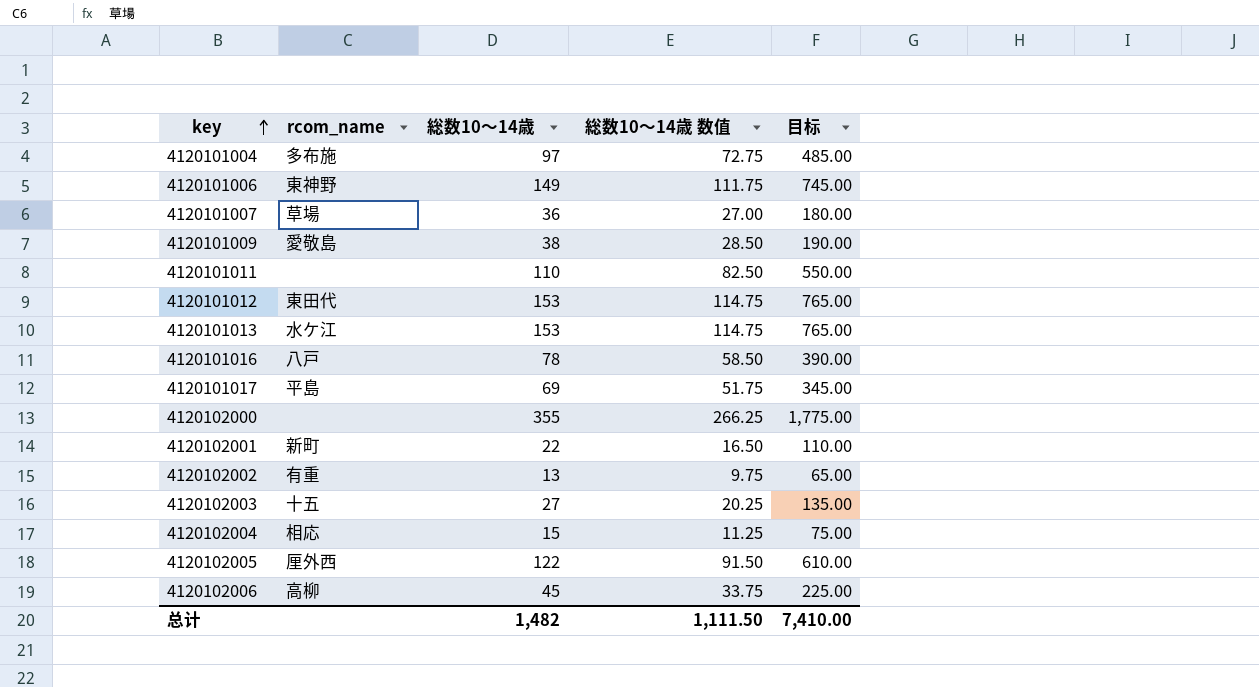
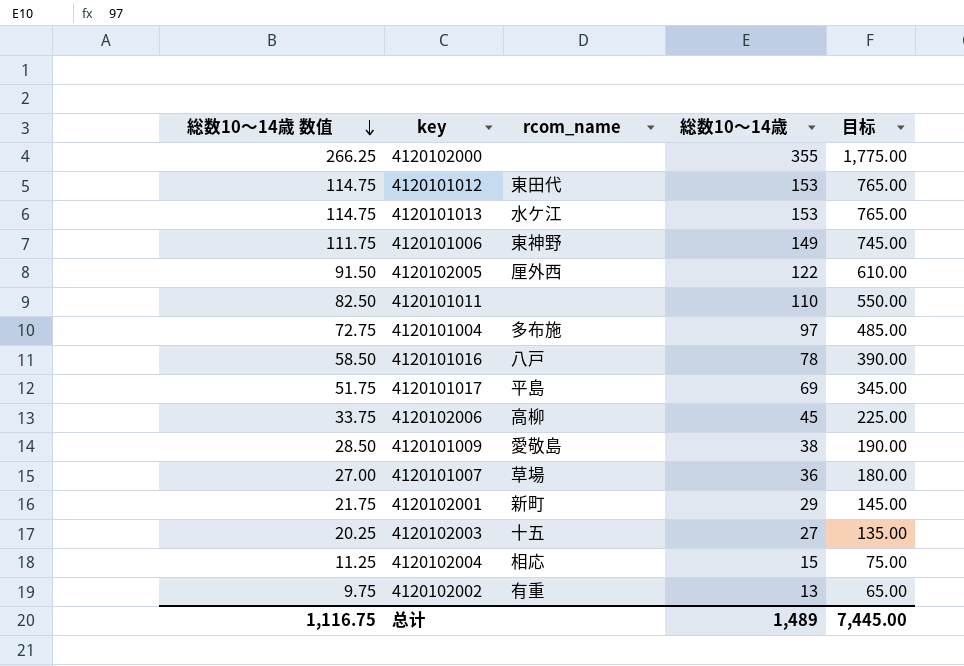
row order: key ascending -> 総数10～14歳 数值 descending
column 総数10～14歳 数值 | position: 4 -> 1
4120102001 | 総数10～14歳 数值: 16.50 -> 21.75
4120102001 | 総数10～14歳: 22 -> 29
4120102001 | 目标: 110.00 -> 145.00
总计 | 総数10～14歳 数值: 1,111.50 -> 1,116.75
总计 | 総数10～14歳: 1,482 -> 1,489
总计 | 目标: 7,410.00 -> 7,445.00

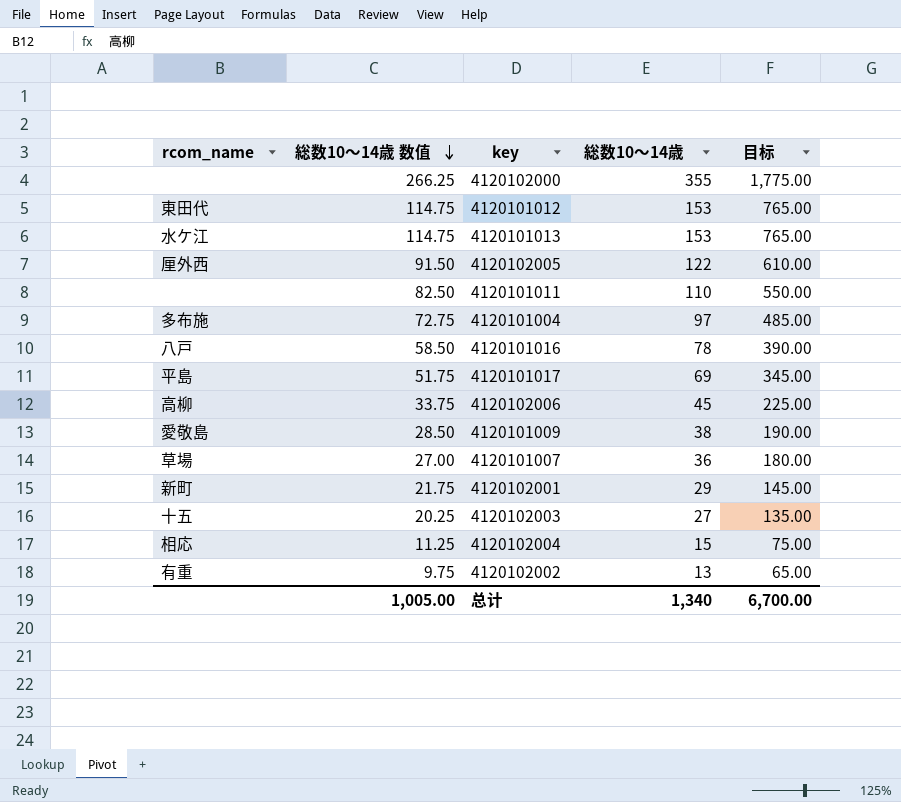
column rcom_name | position: 3 -> 1
row 4120101006: 111.75 | 東神野 | 149 | 745.00 -> none
总计 | 総数10～14歳 数值: 1,116.75 -> 1,005.00
总计 | 総数10～14歳: 1,489 -> 1,340
总计 | 目标: 7,445.00 -> 6,700.00

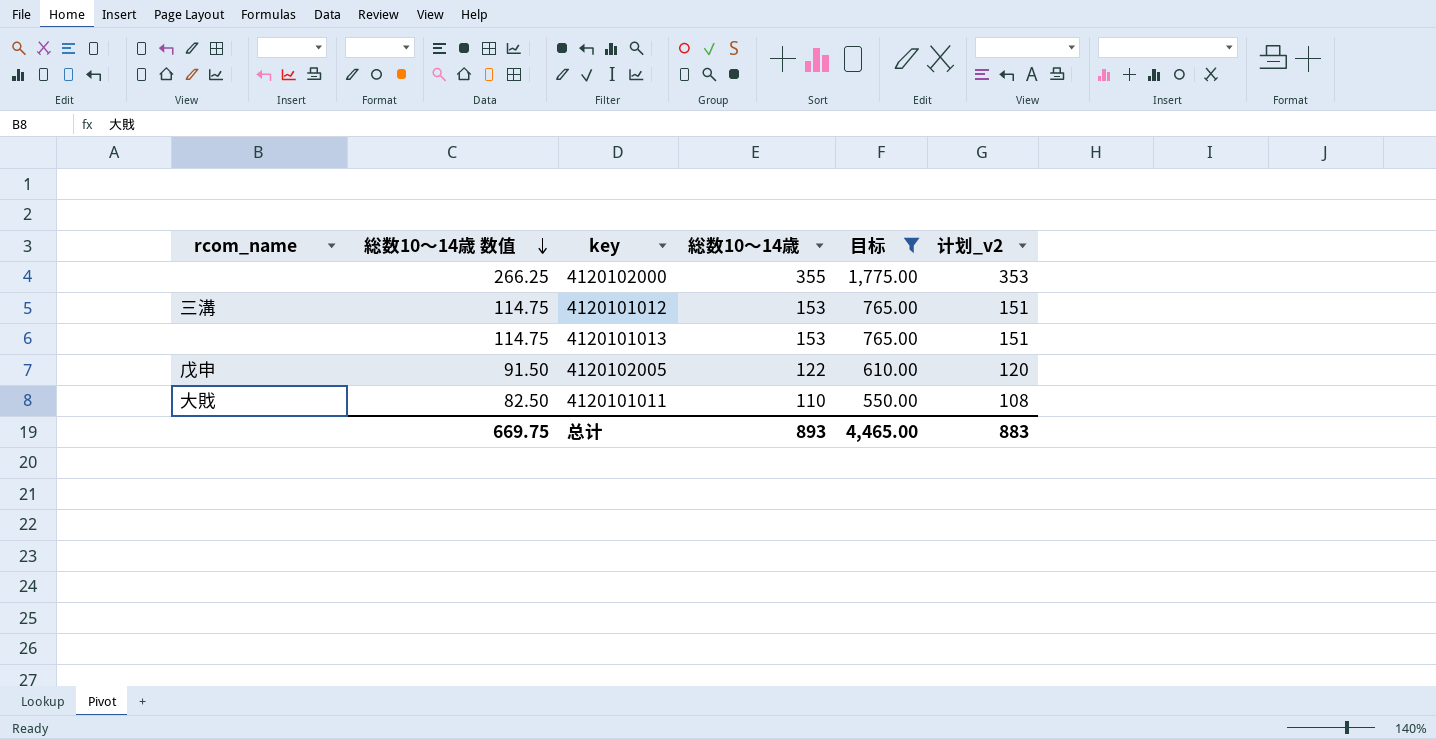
filter: none -> 目标 >= 550.00
column 计划_v2 | formula: none -> [総数10～14歳] - 2
4120101012 | rcom_name: 東田代 -> 三溝
4120101013 | rcom_name: 水ケ江 -> none
4120102005 | rcom_name: 厘外西 -> 戊申
4120101011 | rcom_name: none -> 大戝
总计 | 総数10～14歳 数值: 1,005.00 -> 669.75
总计 | 総数10～14歳: 1,340 -> 893
总计 | 目标: 6,700.00 -> 4,465.00

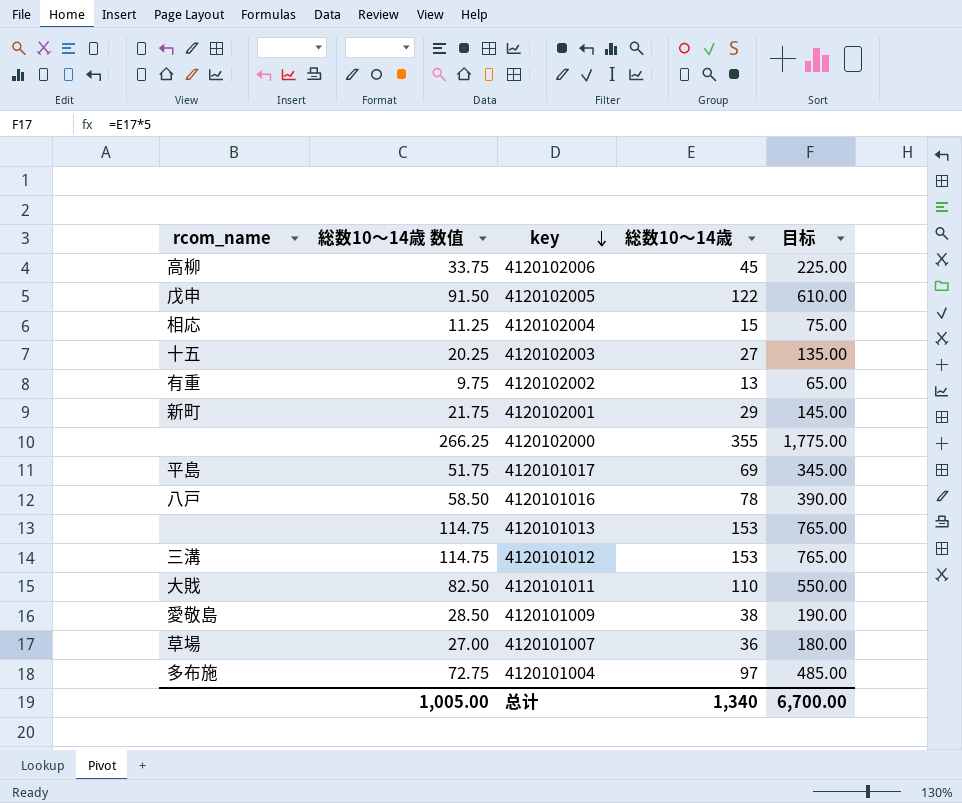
filter: 目标 >= 550.00 -> none
row order: 総数10～14歳 数值 descending -> key descending
column 计划_v2 | formula: [総数10～14歳] - 2 -> none
总计 | 総数10～14歳 数值: 669.75 -> 1,005.00
总计 | 総数10～14歳: 893 -> 1,340
总计 | 目标: 4,465.00 -> 6,700.00

